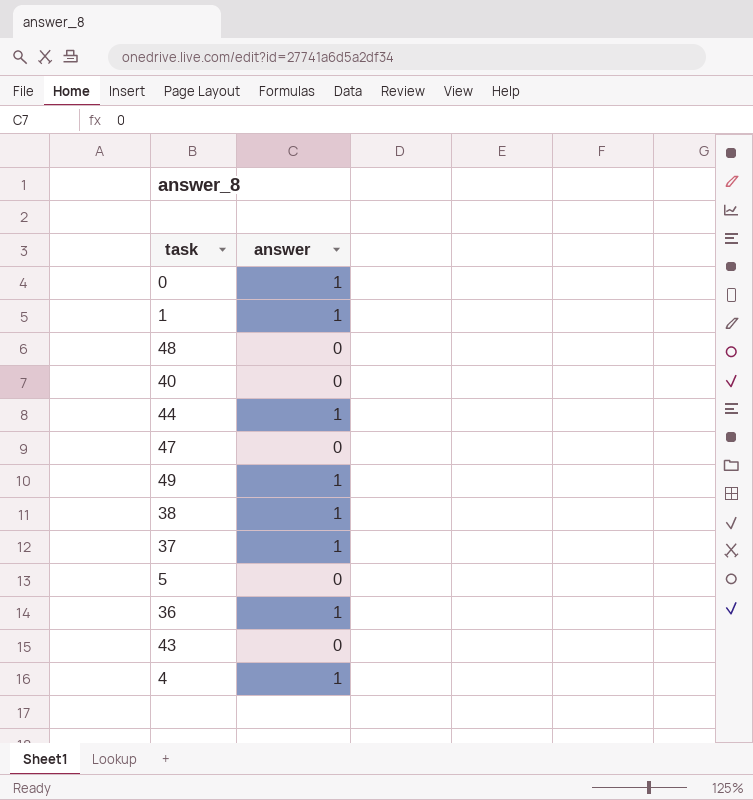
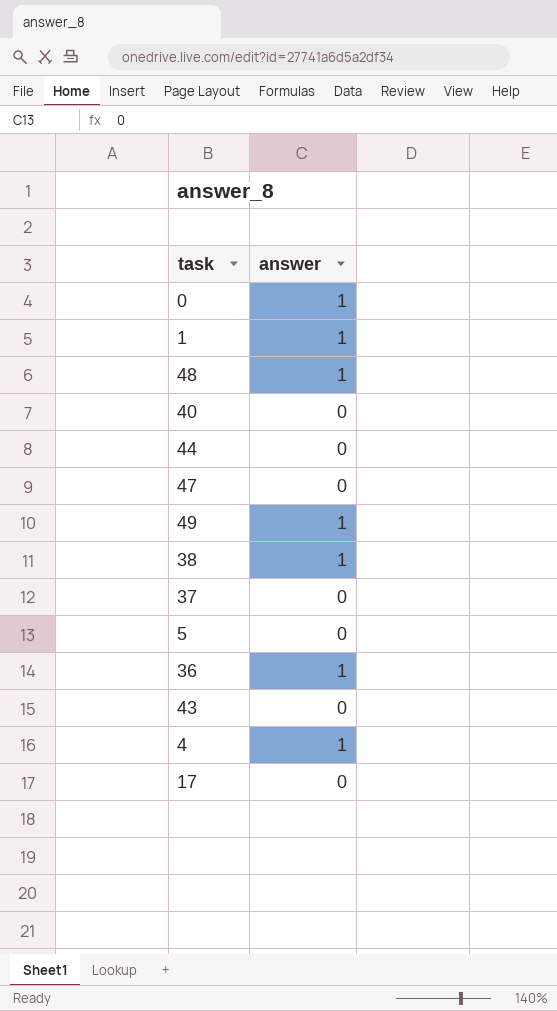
48 | answer: 0 -> 1
44 | answer: 1 -> 0
37 | answer: 1 -> 0
row 17: none -> 0

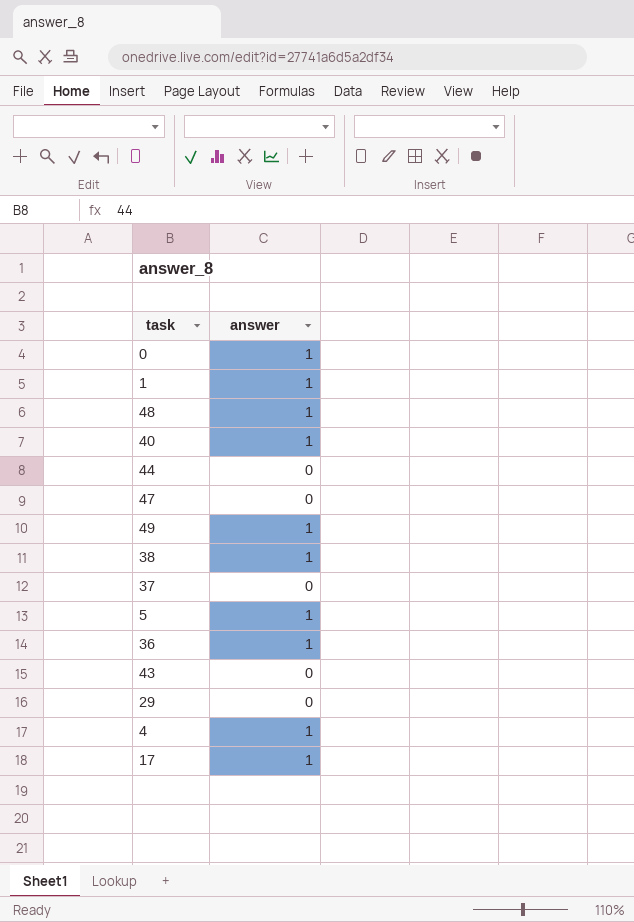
40 | answer: 0 -> 1
5 | answer: 0 -> 1
row 29: none -> 0
17 | answer: 0 -> 1

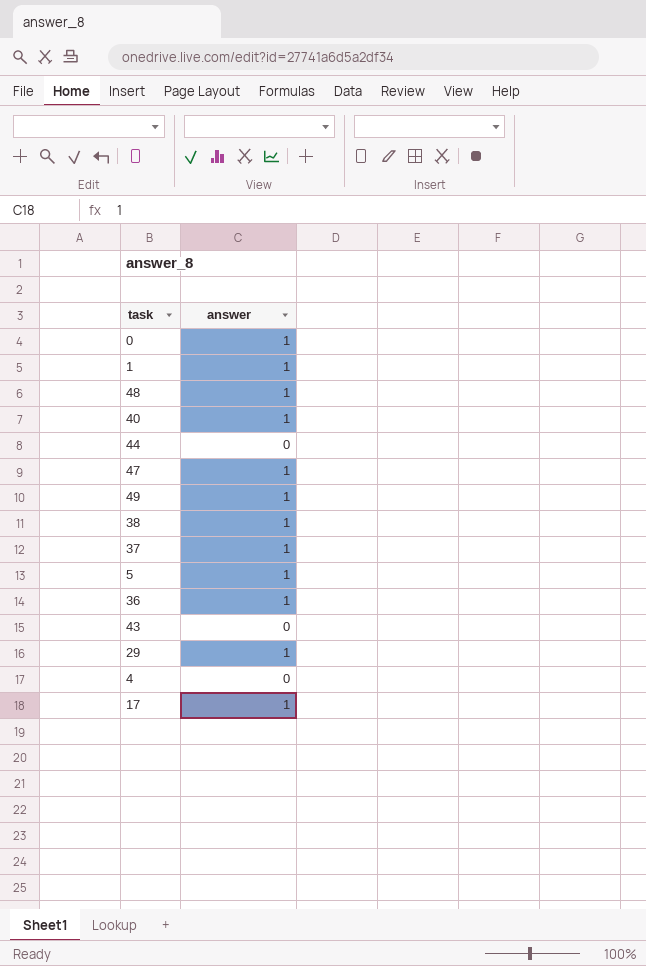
47 | answer: 0 -> 1
37 | answer: 0 -> 1
29 | answer: 0 -> 1
4 | answer: 1 -> 0

